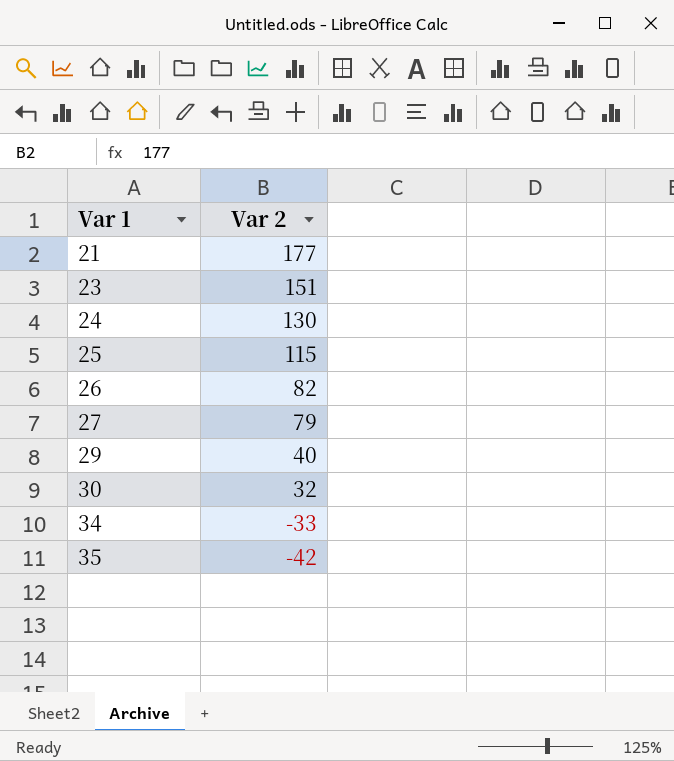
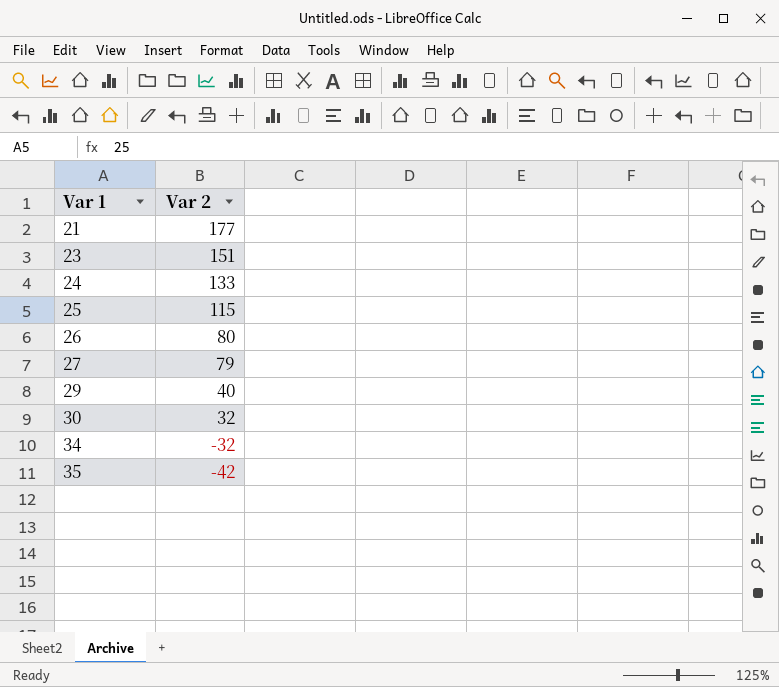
24 | Var 2: 130 -> 133
26 | Var 2: 82 -> 80
34 | Var 2: -33 -> -32

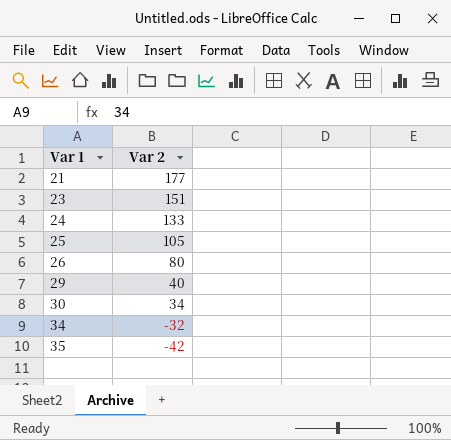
row 27: 79 -> none
25 | Var 2: 115 -> 105
30 | Var 2: 32 -> 34

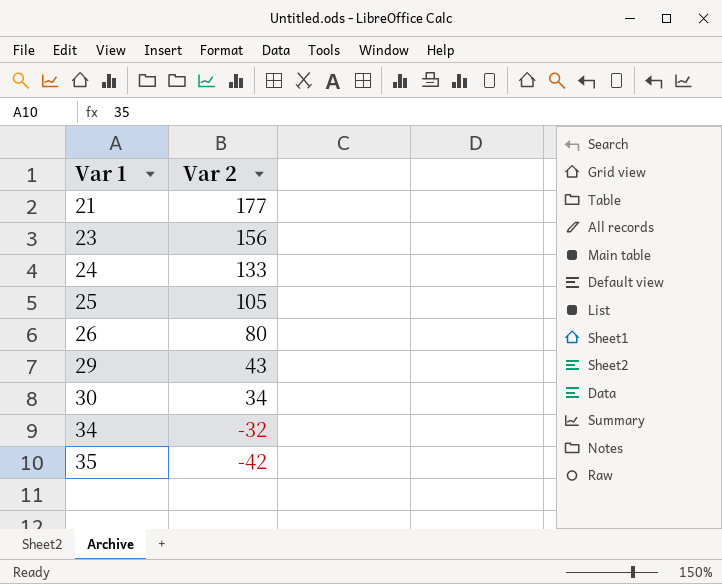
23 | Var 2: 151 -> 156
29 | Var 2: 40 -> 43

